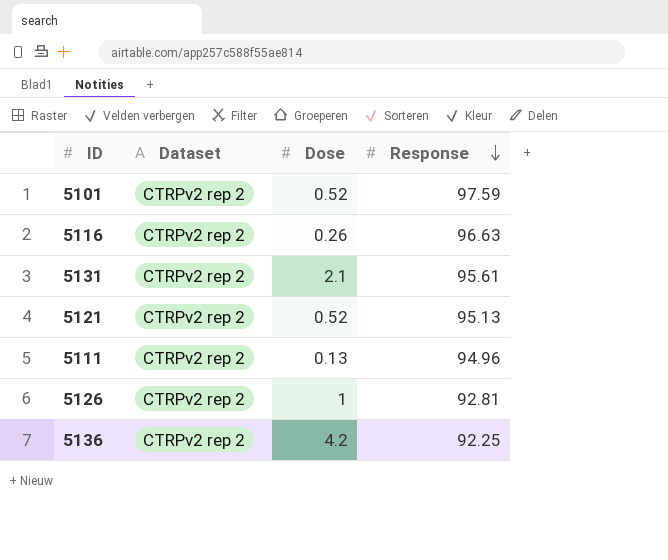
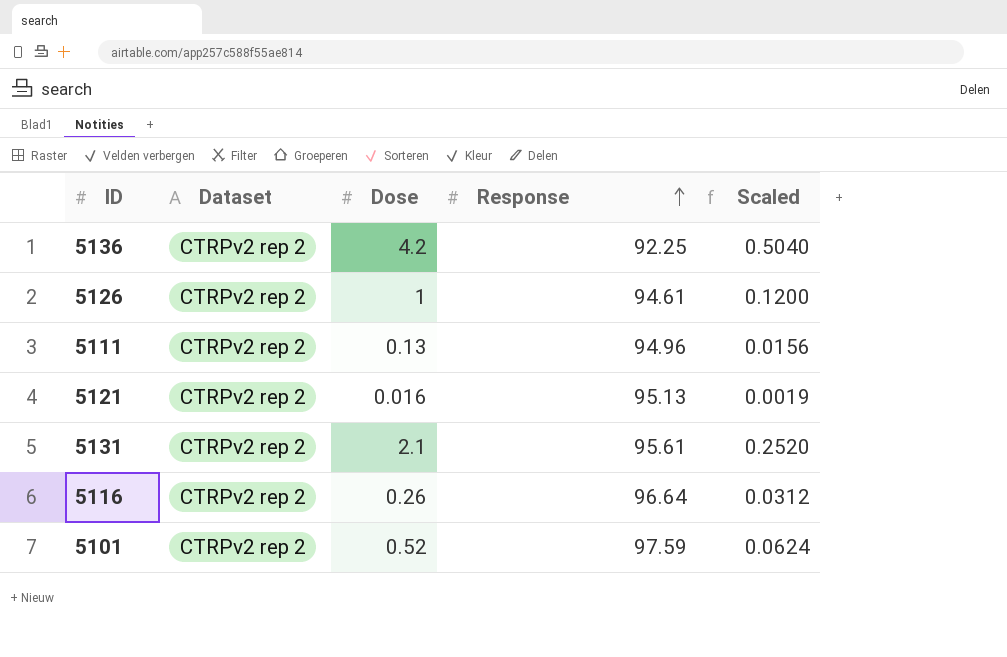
row order: Response descending -> Response ascending
column Scaled | formula: none -> [Dose] * 0.12
5126 | Response: 92.81 -> 94.61
5121 | Dose: 0.52 -> 0.016
5116 | Response: 96.63 -> 96.64

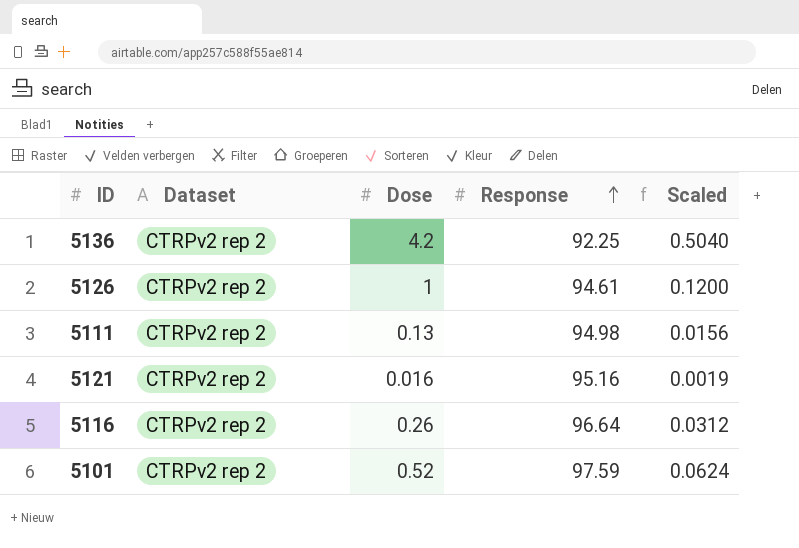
row 5131: CTRPv2 rep 2 | 2.1 | 95.61 | 0.2520 -> none
5111 | Response: 94.96 -> 94.98
5121 | Response: 95.13 -> 95.16

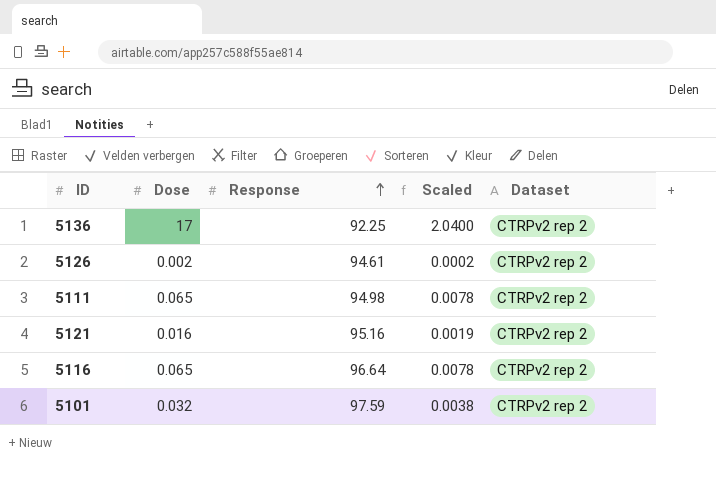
column Dataset | position: 2 -> 5
5136 | Dose: 4.2 -> 17
5136 | Scaled: 0.5040 -> 2.0400
5126 | Dose: 1 -> 0.002
5126 | Scaled: 0.1200 -> 0.0002
5111 | Dose: 0.13 -> 0.065
5111 | Scaled: 0.0156 -> 0.0078
5116 | Dose: 0.26 -> 0.065
5116 | Scaled: 0.0312 -> 0.0078
5101 | Dose: 0.52 -> 0.032
5101 | Scaled: 0.0624 -> 0.0038

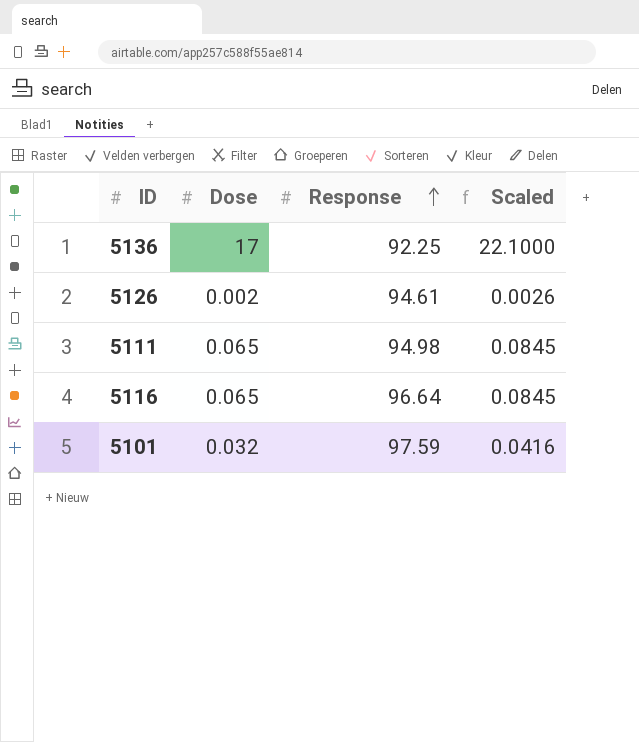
column Dataset | position: 5 -> none
column Scaled | formula: [Dose] * 0.12 -> [Dose] * 1.3
row 5121: 0.016 | 95.16 | 0.0019 | CTRPv2 rep 2 -> none

